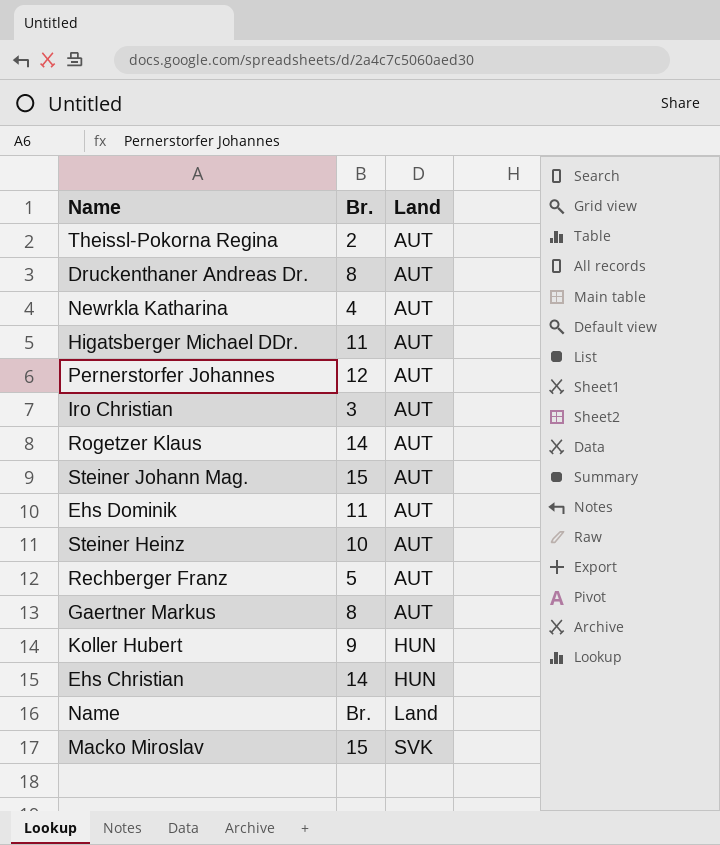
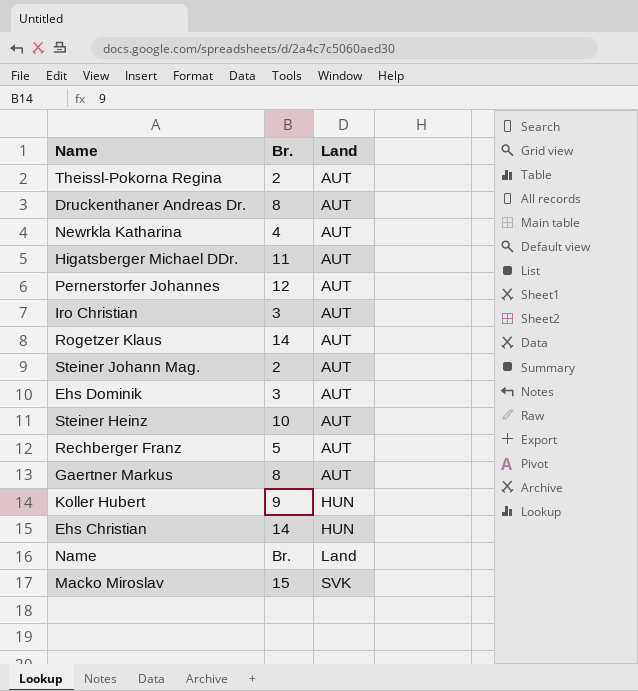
Steiner Johann Mag. | Br.: 15 -> 2
Ehs Dominik | Br.: 11 -> 3

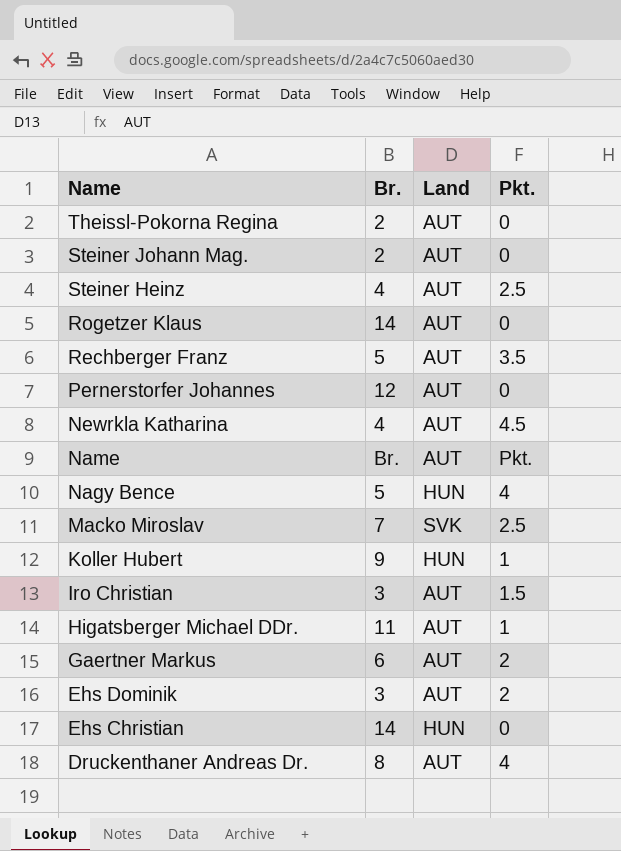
row order: Land ascending -> Name descending
column Pkt. | position: none -> 4
Steiner Heinz | Br.: 10 -> 4
Name | Land: Land -> AUT
row Nagy Bence: none -> 5 | HUN | 4
Macko Miroslav | Br.: 15 -> 7
Gaertner Markus | Br.: 8 -> 6

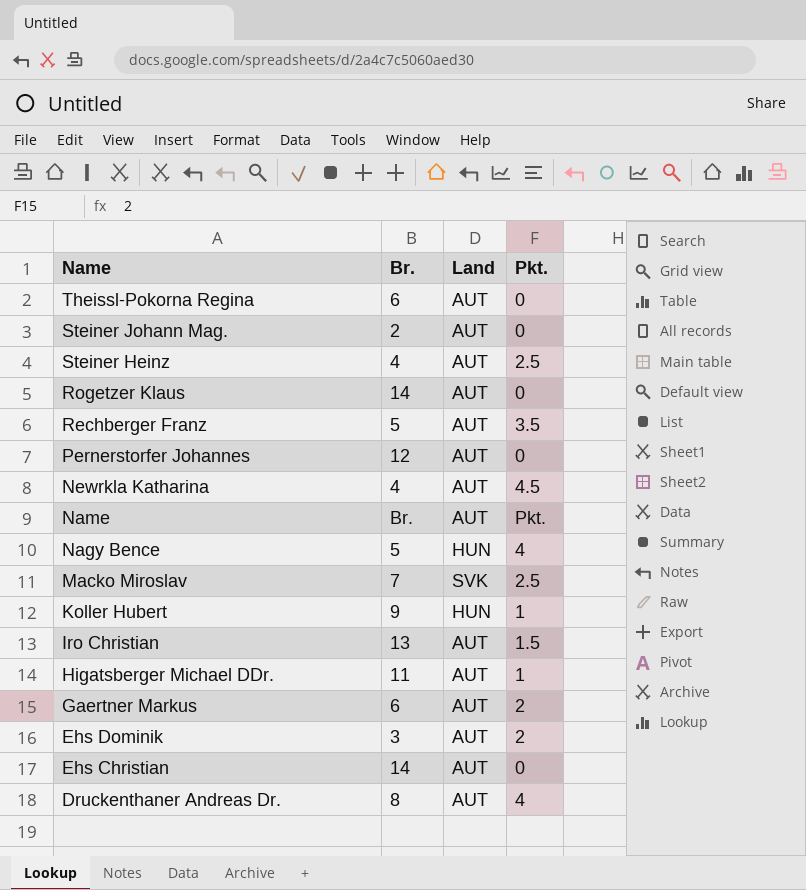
Theissl-Pokorna Regina | Br.: 2 -> 6
Iro Christian | Br.: 3 -> 13
Ehs Christian | Land: HUN -> AUT

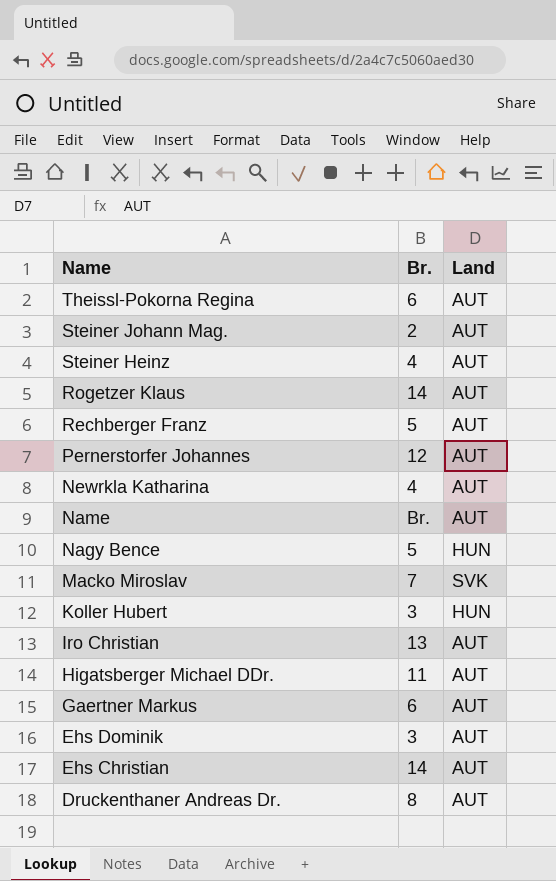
column Pkt. | position: 4 -> none
Koller Hubert | Br.: 9 -> 3

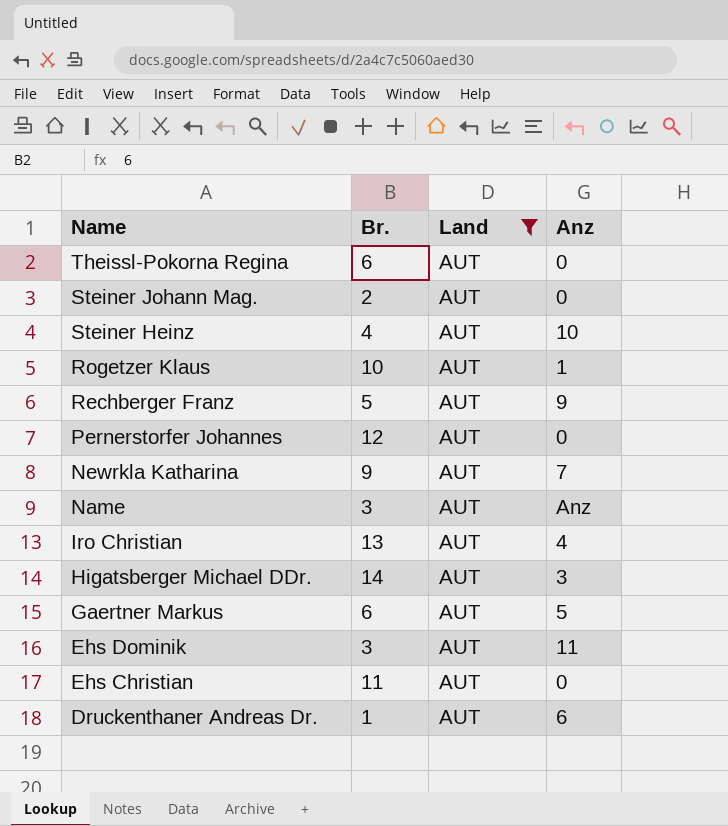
filter: none -> Land = AUT
column Anz | position: none -> 4
Rogetzer Klaus | Br.: 14 -> 10
Newrkla Katharina | Br.: 4 -> 9
Name | Br.: Br. -> 3
Higatsberger Michael DDr. | Br.: 11 -> 14
Ehs Christian | Br.: 14 -> 11
Druckenthaner Andreas Dr. | Br.: 8 -> 1

